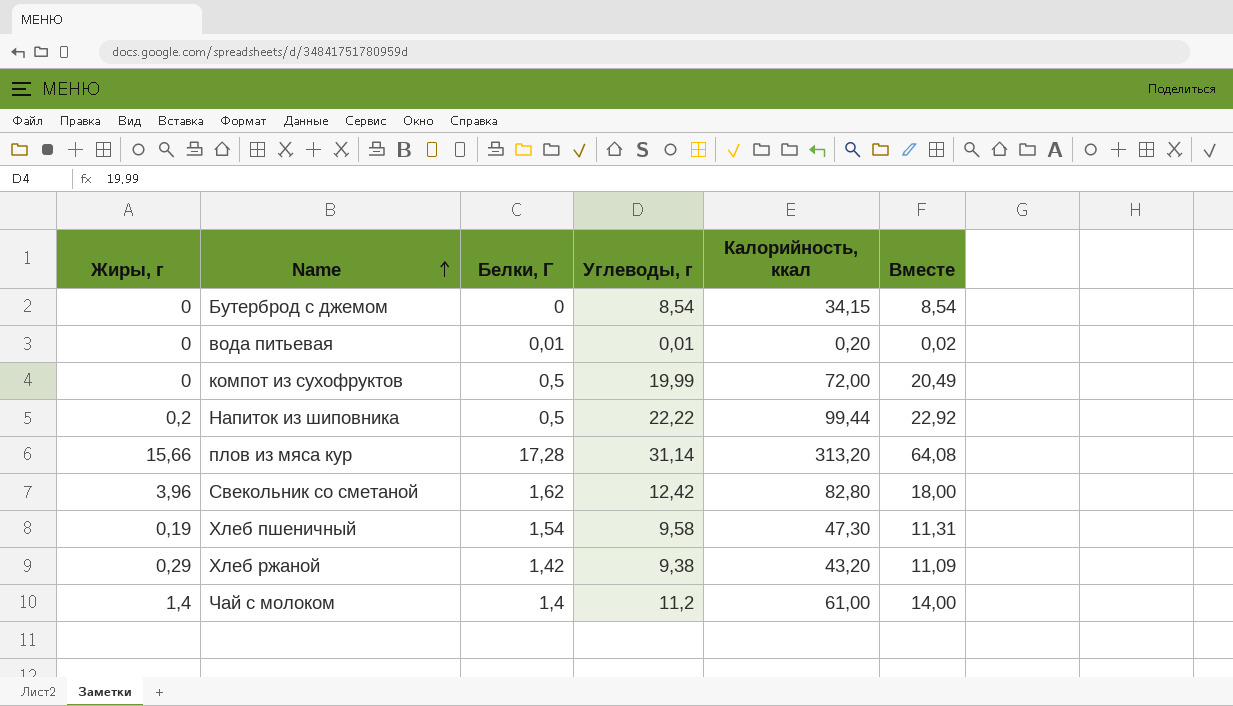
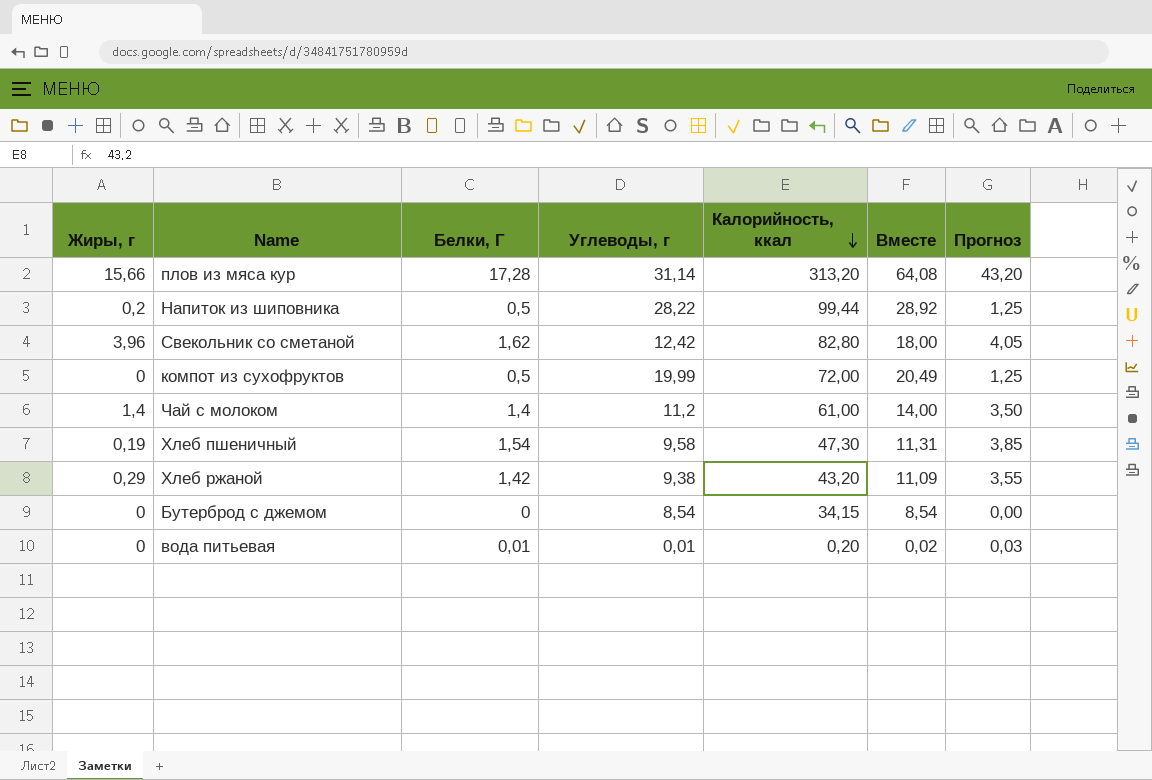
row order: Name ascending -> Калорийность, ккал descending
column Прогноз | formula: none -> [Белки, Г] * 2,5
Напиток из шиповника | Углеводы, г: 22,22 -> 28,22
Напиток из шиповника | Вместе: 22,92 -> 28,92

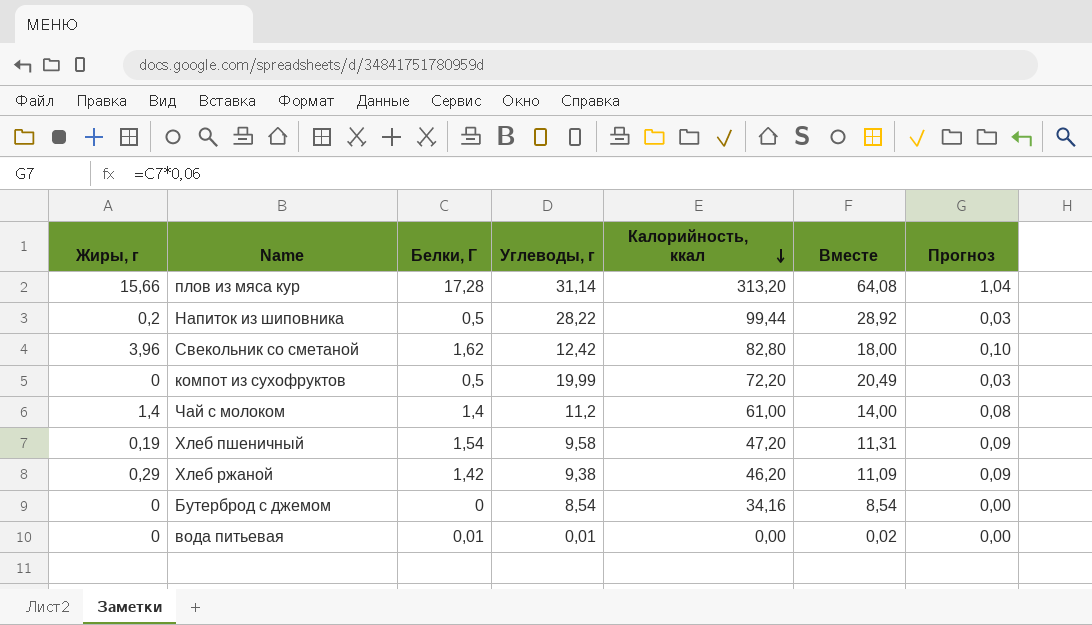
column Прогноз | formula: [Белки, Г] * 2,5 -> [Белки, Г] * 0,06
компот из сухофруктов | Калорийность, ккал: 72,00 -> 72,20
Хлеб пшеничный | Калорийность, ккал: 47,30 -> 47,20
Хлеб ржаной | Калорийность, ккал: 43,20 -> 46,20
Бутерброд с джемом | Калорийность, ккал: 34,15 -> 34,16
вода питьевая | Калорийность, ккал: 0,20 -> 0,00

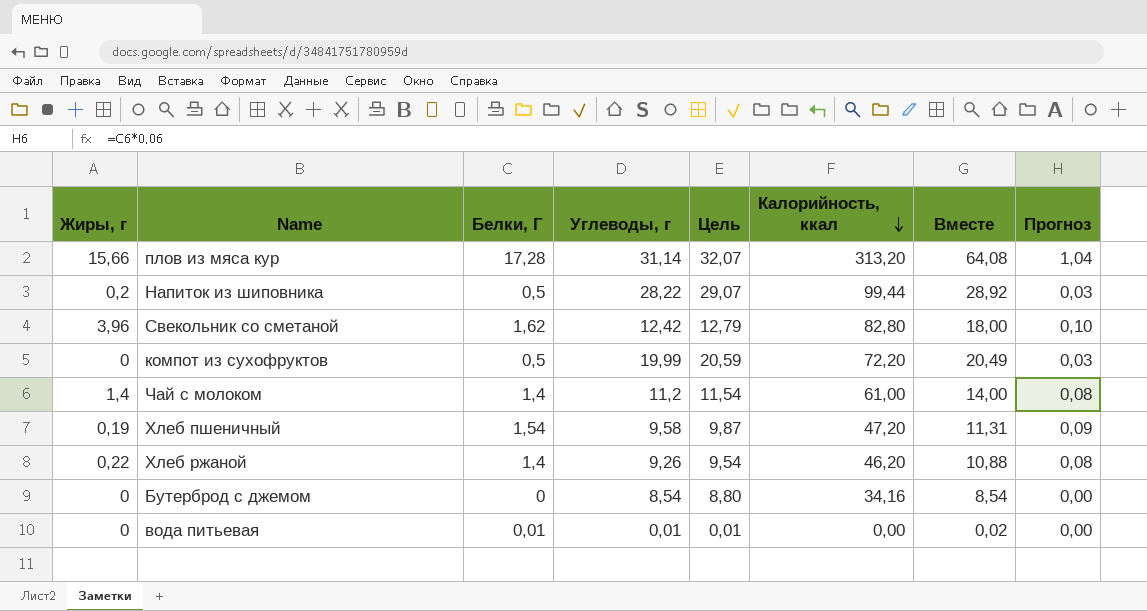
column Цель | formula: none -> [Углеводы, г] * 1,03
Хлеб ржаной | Жиры, г: 0,29 -> 0,22
Хлеб ржаной | Белки, Г: 1,42 -> 1,4
Хлеб ржаной | Углеводы, г: 9,38 -> 9,26
Хлеб ржаной | Вместе: 11,09 -> 10,88
Хлеб ржаной | Прогноз: 0,09 -> 0,08

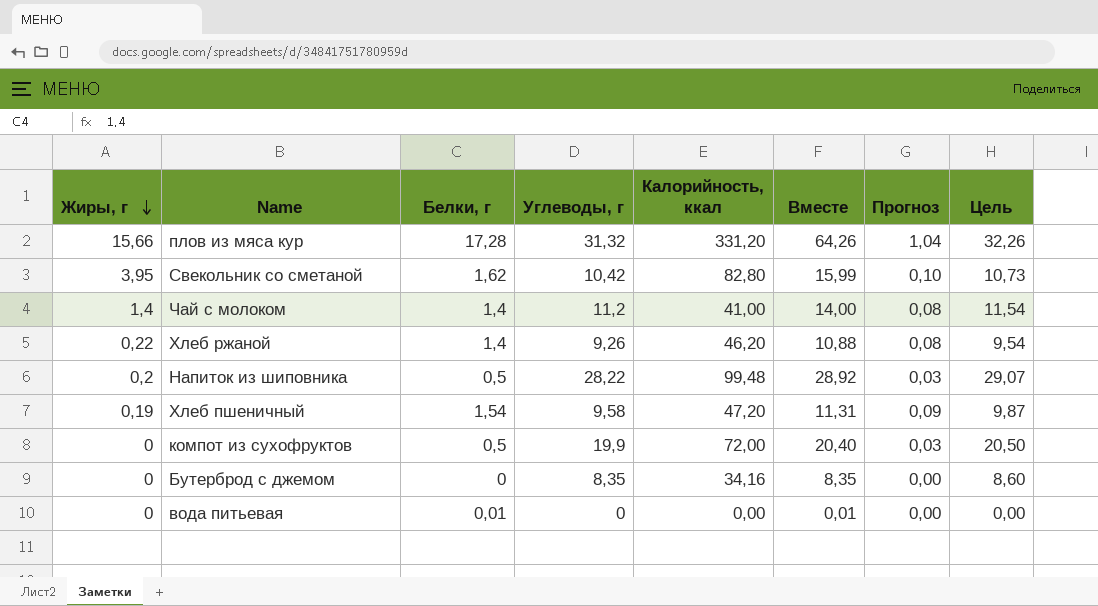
row order: Калорийность, ккал descending -> Жиры, г descending
column name: Белки, Г -> Белки, г
column Цель | position: 5 -> 8
плов из мяса кур | Углеводы, г: 31,14 -> 31,32
плов из мяса кур | Калорийность, ккал: 313,20 -> 331,20
плов из мяса кур | Вместе: 64,08 -> 64,26
плов из мяса кур | Цель: 32,07 -> 32,26
Свекольник со сметаной | Жиры, г: 3,96 -> 3,95
Свекольник со сметаной | Углеводы, г: 12,42 -> 10,42
Свекольник со сметаной | Вместе: 18,00 -> 15,99
Свекольник со сметаной | Цель: 12,79 -> 10,73
Чай с молоком | Калорийность, ккал: 61,00 -> 41,00
Напиток из шиповника | Калорийность, ккал: 99,44 -> 99,48
компот из сухофруктов | Углеводы, г: 19,99 -> 19,9
компот из сухофруктов | Калорийность, ккал: 72,20 -> 72,00
компот из сухофруктов | Вместе: 20,49 -> 20,40
компот из сухофруктов | Цель: 20,59 -> 20,50
Бутерброд с джемом | Углеводы, г: 8,54 -> 8,35
Бутерброд с джемом | Вместе: 8,54 -> 8,35
Бутерброд с джемом | Цель: 8,80 -> 8,60
вода питьевая | Углеводы, г: 0,01 -> 0
вода питьевая | Вместе: 0,02 -> 0,01
вода питьевая | Цель: 0,01 -> 0,00

